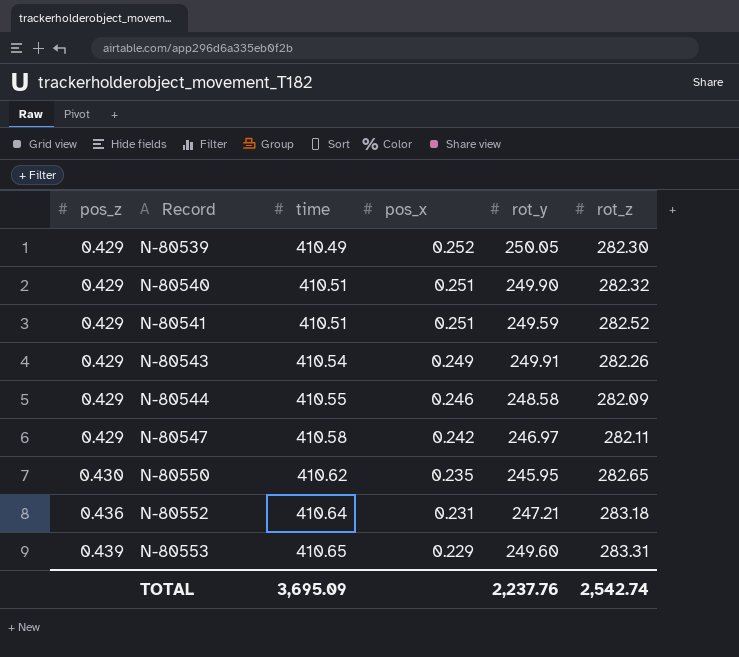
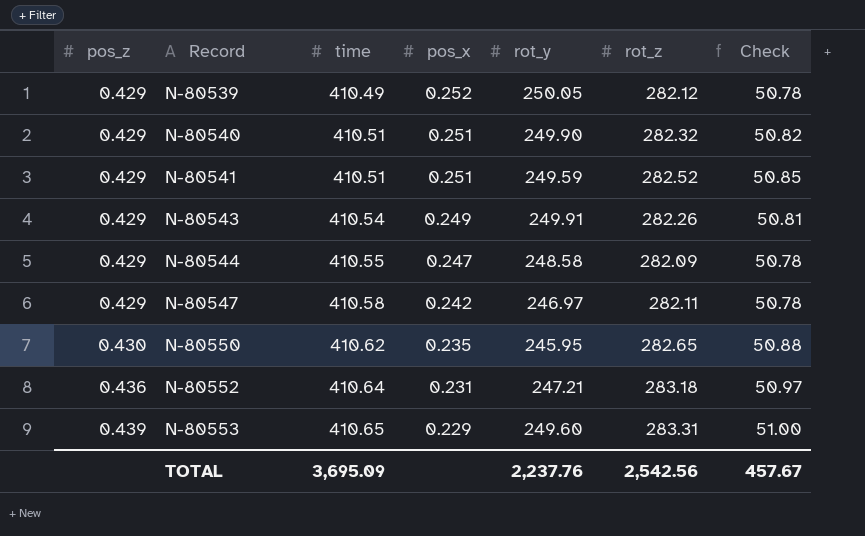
column Check | formula: none -> [rot_z] * 0.18
N-80539 | rot_z: 282.30 -> 282.12
N-80544 | pos_x: 0.246 -> 0.247
TOTAL | rot_z: 2,542.74 -> 2,542.56

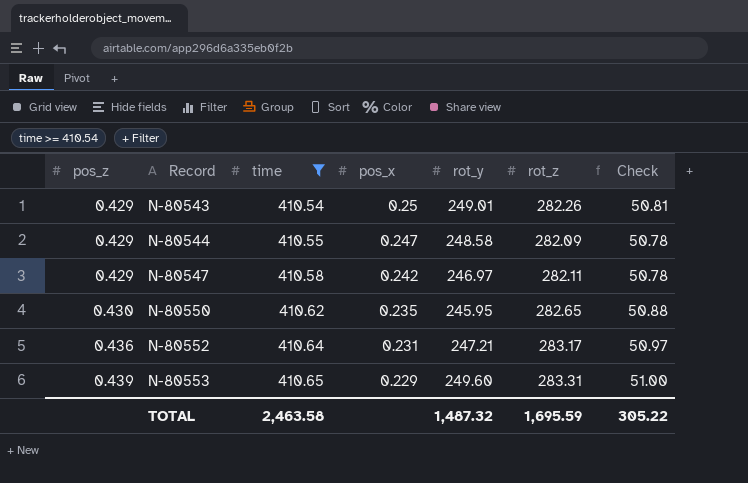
filter: none -> time >= 410.54
N-80543 | pos_x: 0.249 -> 0.25
N-80543 | rot_y: 249.91 -> 249.01
N-80552 | rot_z: 283.18 -> 283.17
TOTAL | time: 3,695.09 -> 2,463.58
TOTAL | rot_y: 2,237.76 -> 1,487.32
TOTAL | rot_z: 2,542.56 -> 1,695.59
TOTAL | Check: 457.67 -> 305.22

